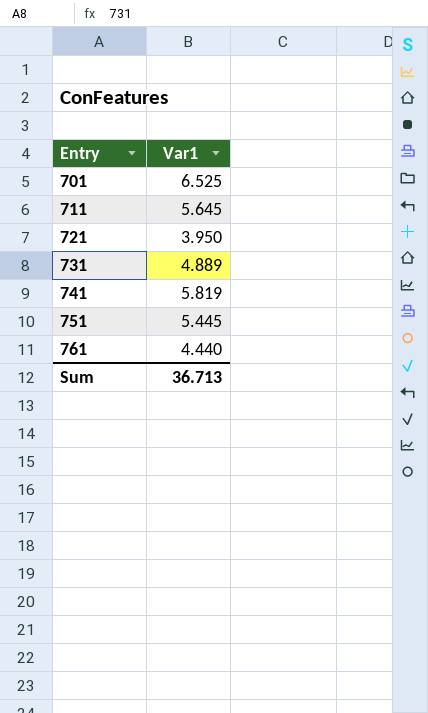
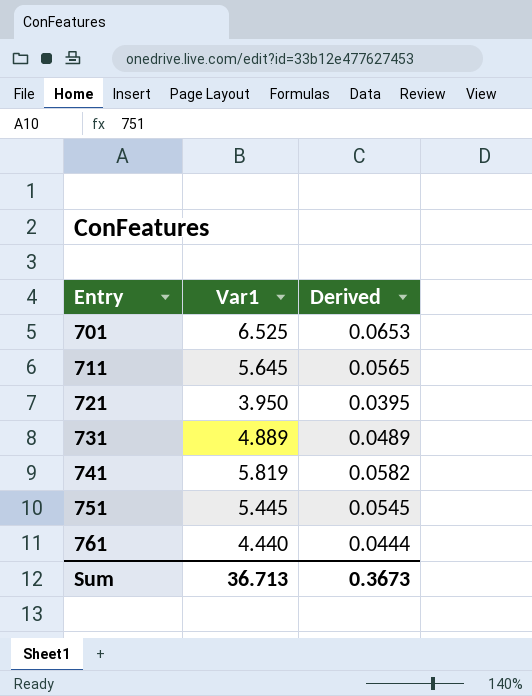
column Derived | formula: none -> [Var1] * 0.01

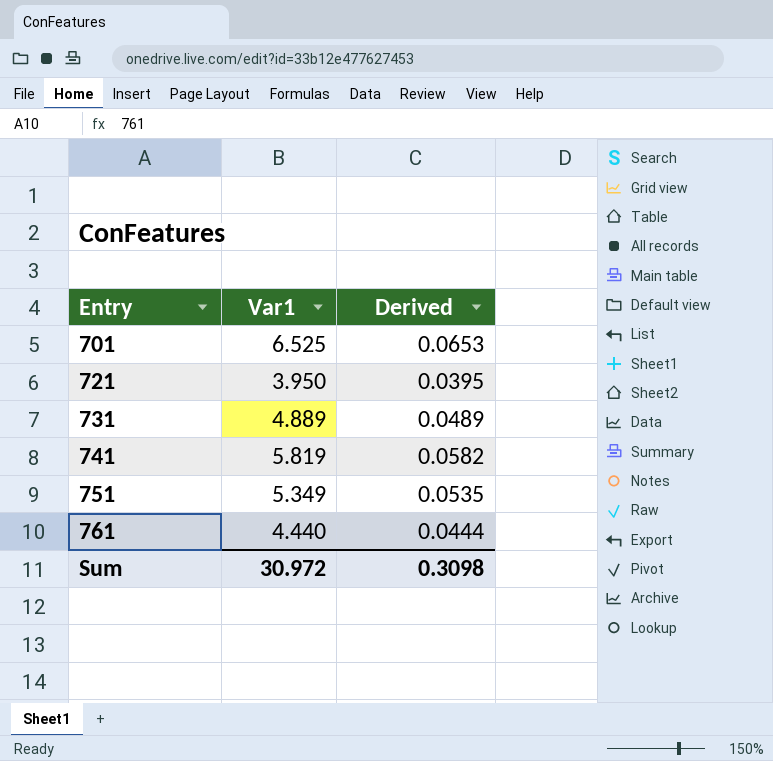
row 711: 5.645 | 0.0565 -> none
751 | Var1: 5.445 -> 5.349
751 | Derived: 0.0545 -> 0.0535
Sum | Var1: 36.713 -> 30.972
Sum | Derived: 0.3673 -> 0.3098

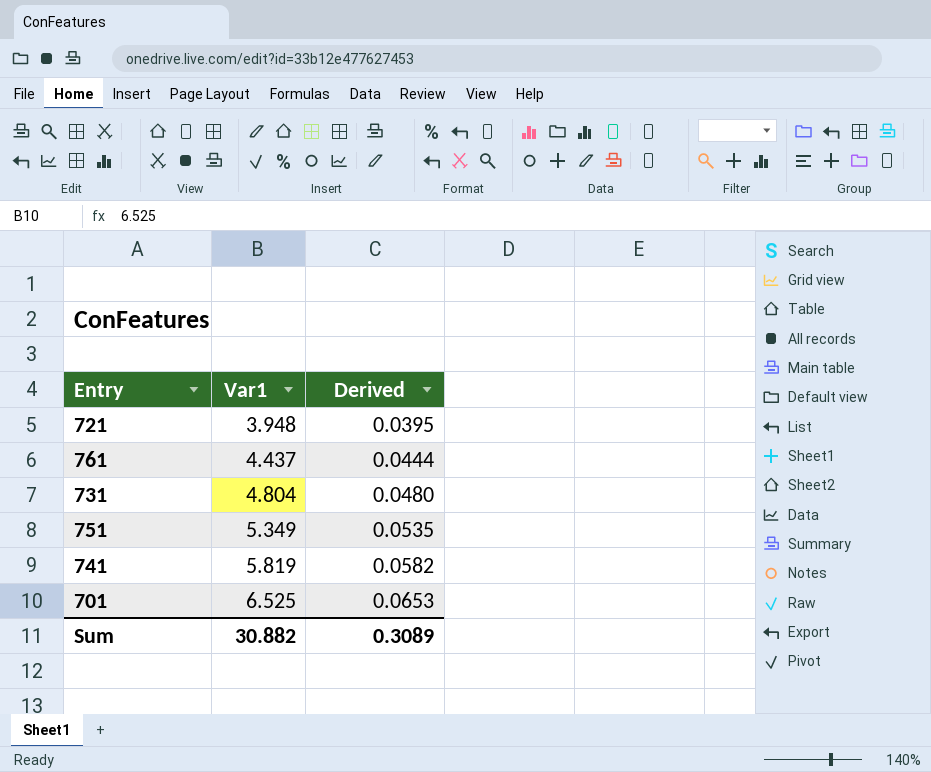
row order: Entry ascending -> Var1 ascending
721 | Var1: 3.950 -> 3.948
761 | Var1: 4.440 -> 4.437
731 | Var1: 4.889 -> 4.804
731 | Derived: 0.0489 -> 0.0480
Sum | Var1: 30.972 -> 30.882
Sum | Derived: 0.3098 -> 0.3089

